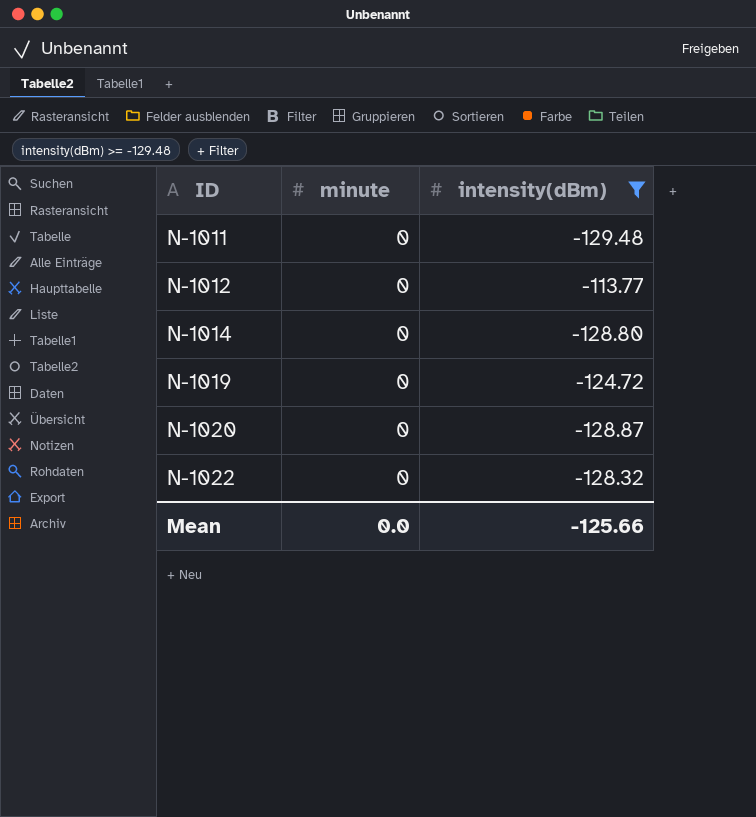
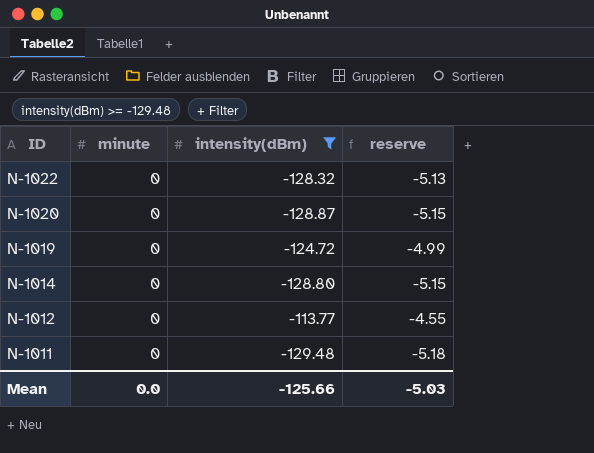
row order: ID ascending -> ID descending
column reserve | formula: none -> [intensity(dBm)] * 0.04

